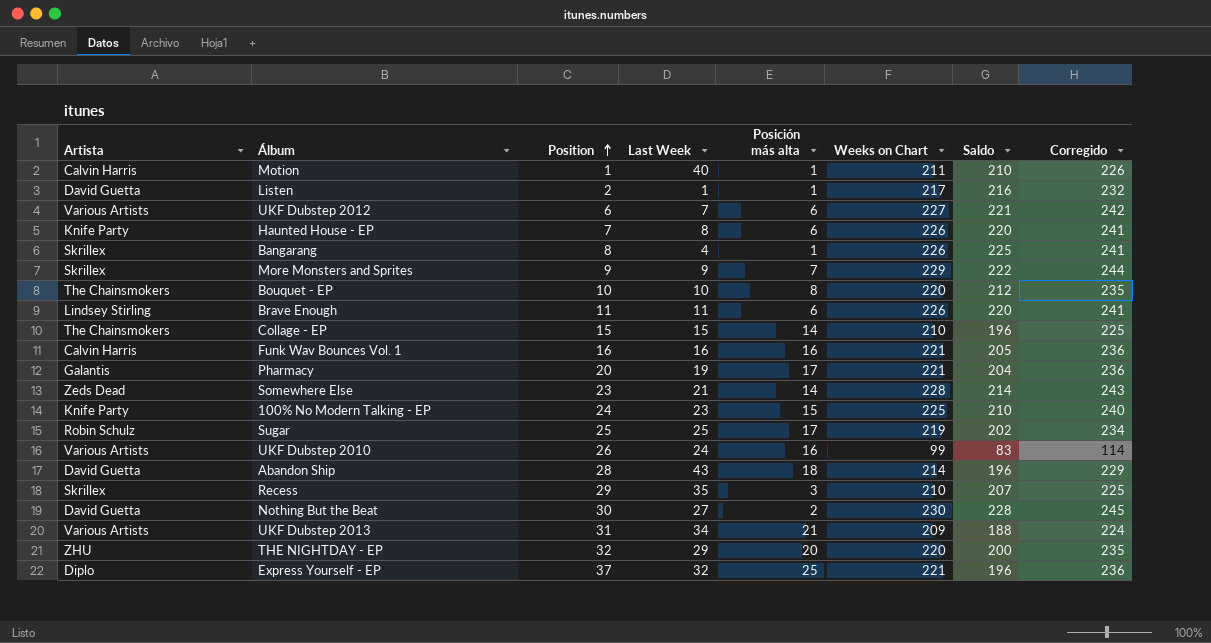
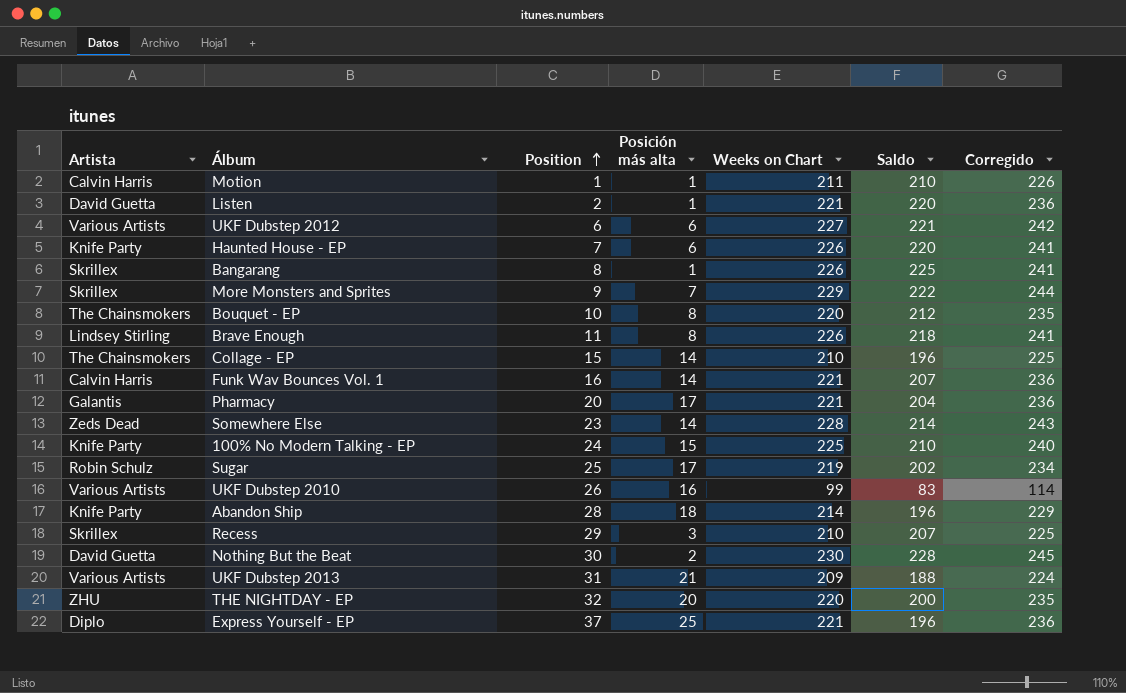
column Last Week | position: 4 -> none
Listen | Weeks on Chart: 217 -> 221
Listen | Saldo: 216 -> 220
Listen | Corregido: 232 -> 236
Brave Enough | Posición más alta: 6 -> 8
Brave Enough | Saldo: 220 -> 218
Funk Wav Bounces Vol. 1 | Posición más alta: 16 -> 14
Funk Wav Bounces Vol. 1 | Saldo: 205 -> 207
Abandon Ship | Artista: David Guetta -> Knife Party

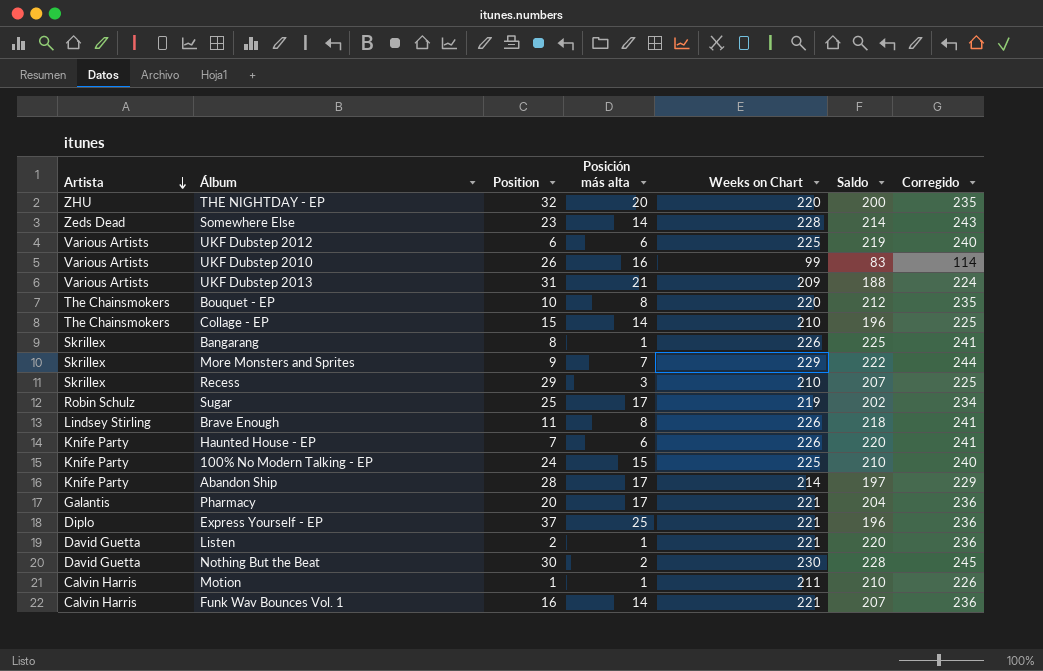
row order: Position ascending -> Artista descending
UKF Dubstep 2012 | Weeks on Chart: 227 -> 225
UKF Dubstep 2012 | Saldo: 221 -> 219
UKF Dubstep 2012 | Corregido: 242 -> 240
Abandon Ship | Posición más alta: 18 -> 17
Abandon Ship | Saldo: 196 -> 197

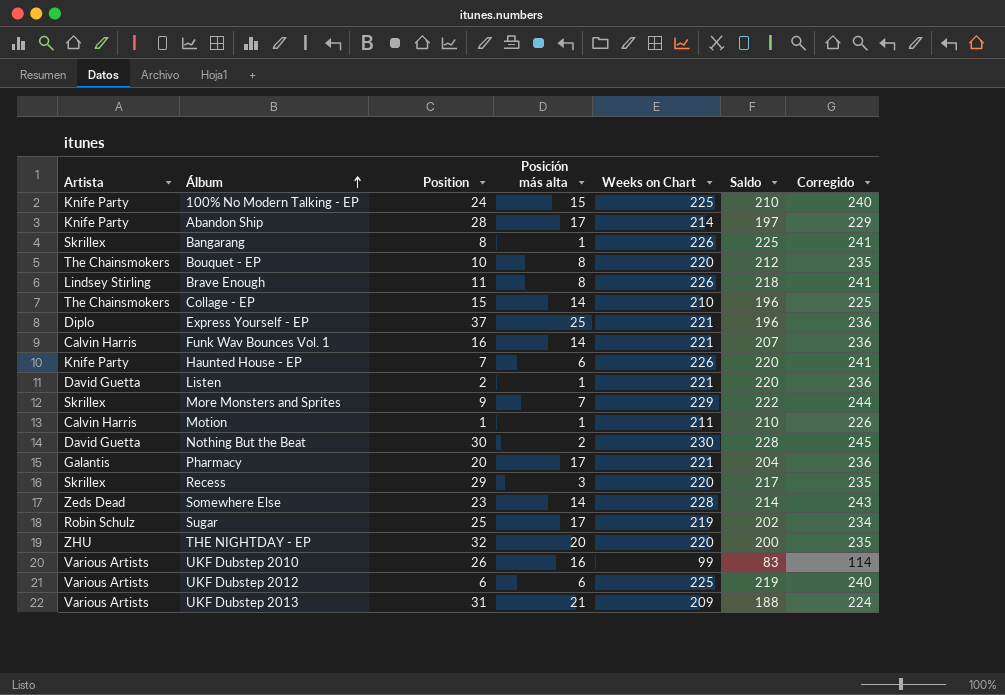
row order: Artista descending -> Álbum ascending
Recess | Weeks on Chart: 210 -> 220
Recess | Saldo: 207 -> 217
Recess | Corregido: 225 -> 235

